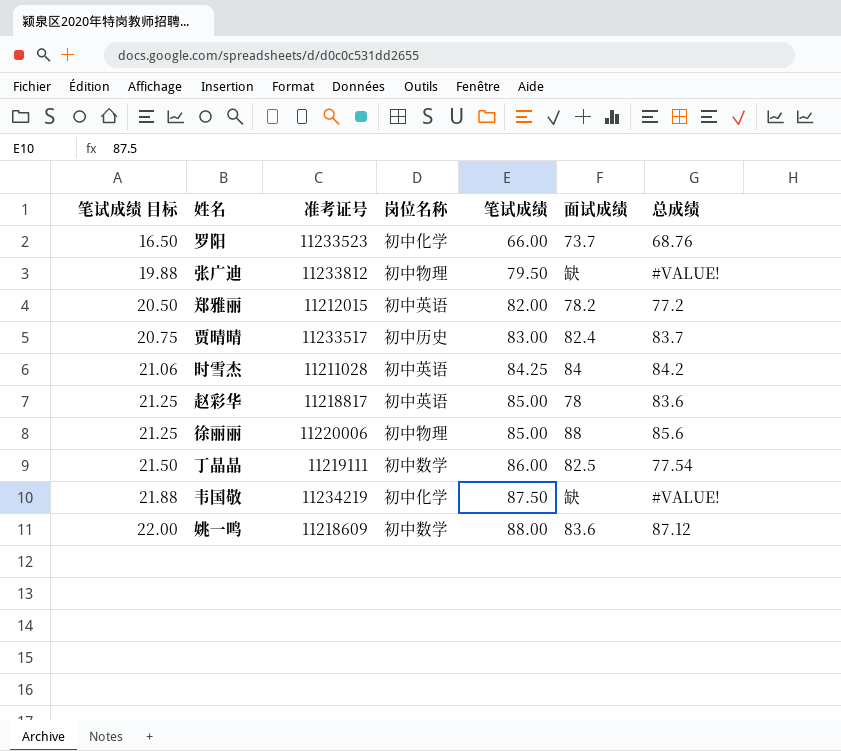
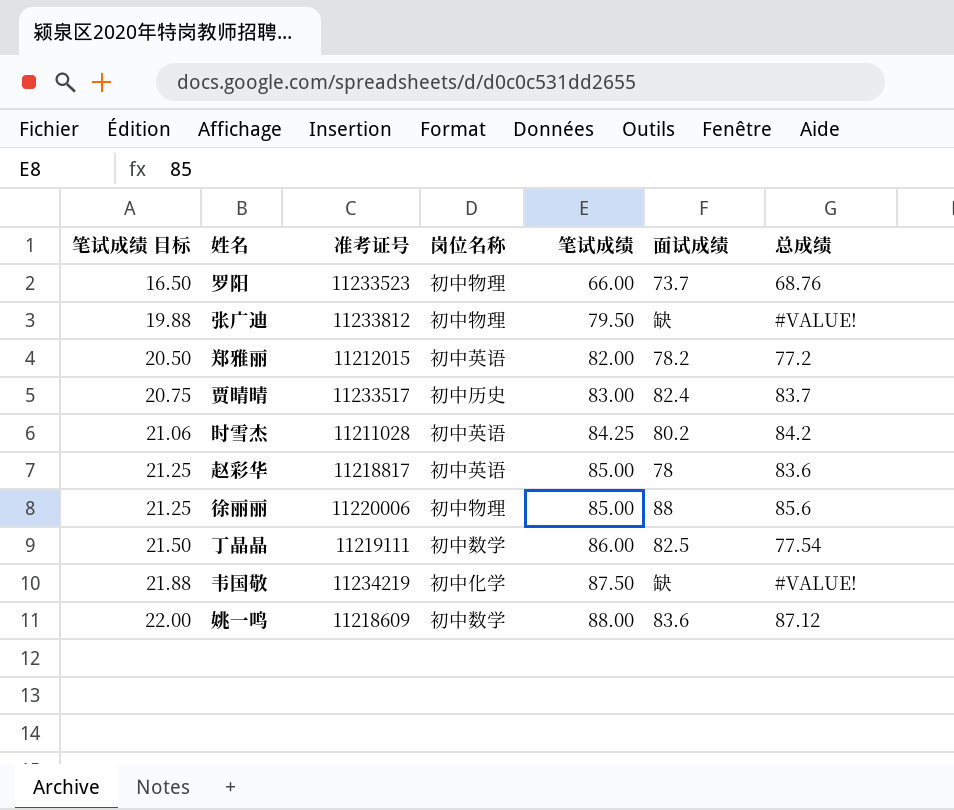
罗阳 | 岗位名称: 初中化学 -> 初中物理
时雪杰 | 面试成绩: 84 -> 80.2

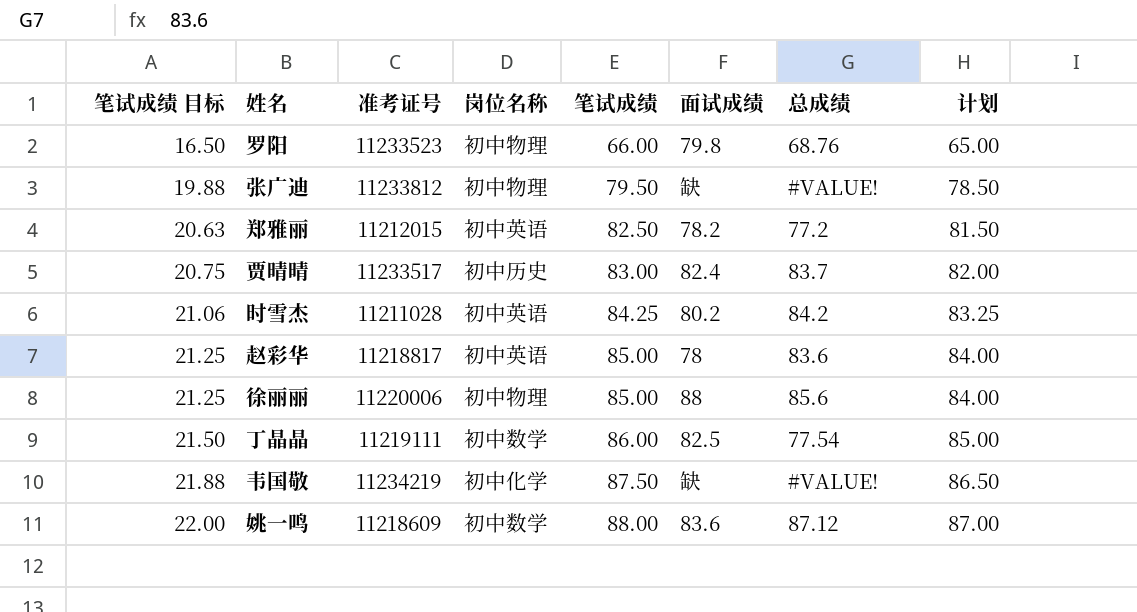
column 计划 | formula: none -> [笔试成绩] - 1
罗阳 | 面试成绩: 73.7 -> 79.8
郑雅丽 | 笔试成绩 目标: 20.50 -> 20.63
郑雅丽 | 笔试成绩: 82.00 -> 82.50

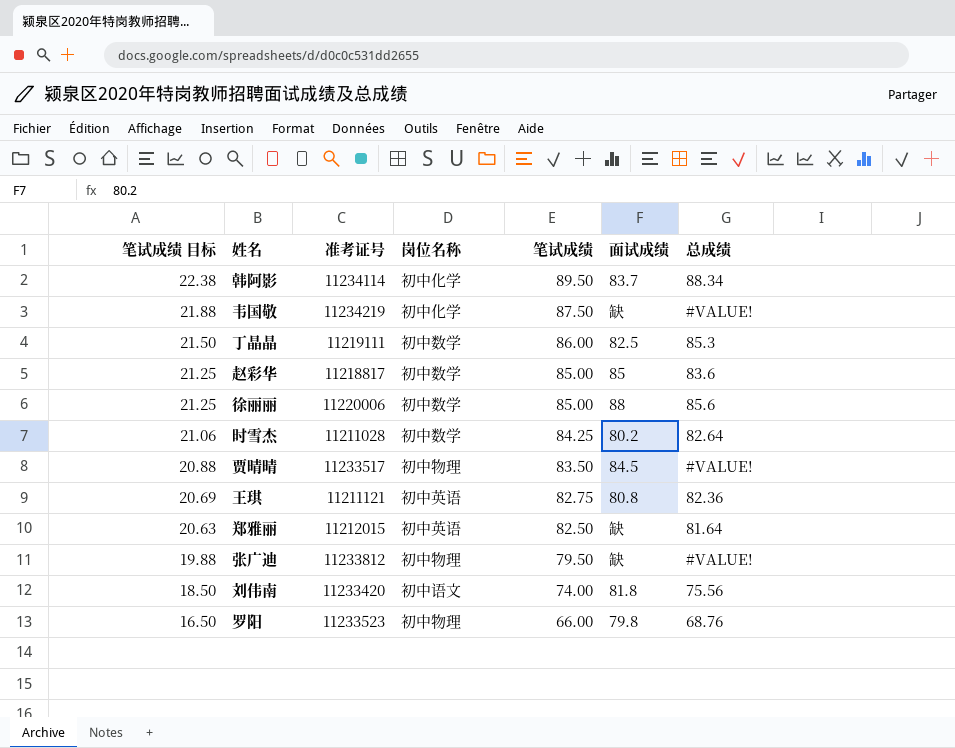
row order: 笔试成绩 目标 ascending -> 笔试成绩 目标 descending
column 计划 | formula: [笔试成绩] - 1 -> none
row 姚一鸣: 22.00 | 11218609 | 初中数学 | 88.00 | 83.6 | 87.12 | 87.00 -> none
row 韩阿影: none -> 22.38 | 11234114 | 初中化学 | 89.50 | 83.7 | 88.34
丁晶晶 | 总成绩: 77.54 -> 85.3
赵彩华 | 岗位名称: 初中英语 -> 初中数学
赵彩华 | 面试成绩: 78 -> 85
徐丽丽 | 岗位名称: 初中物理 -> 初中数学
时雪杰 | 岗位名称: 初中英语 -> 初中数学
时雪杰 | 总成绩: 84.2 -> 82.64
贾晴晴 | 笔试成绩 目标: 20.75 -> 20.88
贾晴晴 | 岗位名称: 初中历史 -> 初中物理
贾晴晴 | 笔试成绩: 83.00 -> 83.50
贾晴晴 | 面试成绩: 82.4 -> 84.5
贾晴晴 | 总成绩: 83.7 -> #VALUE!
row 王琪: none -> 20.69 | 11211121 | 初中英语 | 82.75 | 80.8 | 82.36
郑雅丽 | 面试成绩: 78.2 -> 缺
郑雅丽 | 总成绩: 77.2 -> 81.64
row 刘伟南: none -> 18.50 | 11233420 | 初中语文 | 74.00 | 81.8 | 75.56

